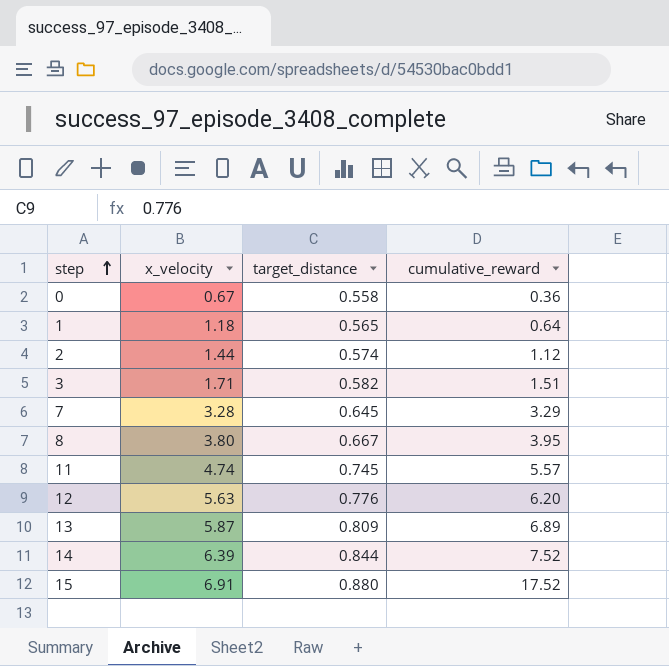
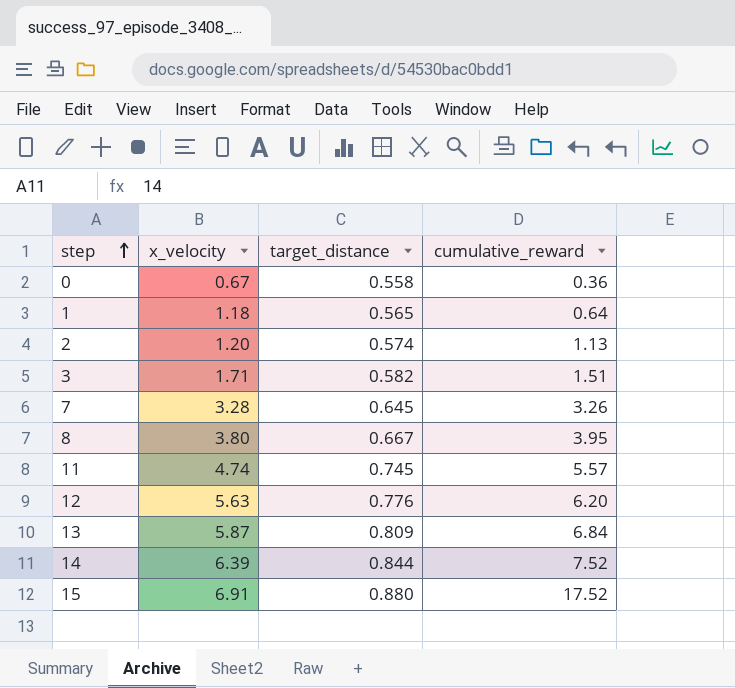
2 | x_velocity: 1.44 -> 1.20
2 | cumulative_reward: 1.12 -> 1.13
7 | cumulative_reward: 3.29 -> 3.26
13 | cumulative_reward: 6.89 -> 6.84

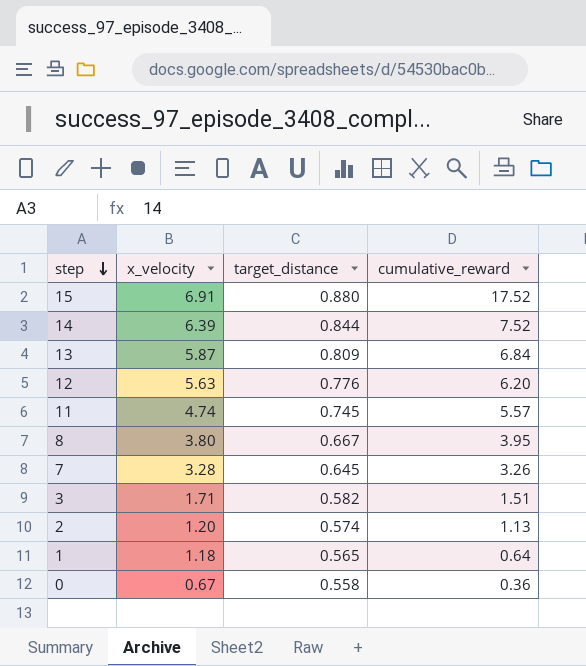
row order: step ascending -> step descending

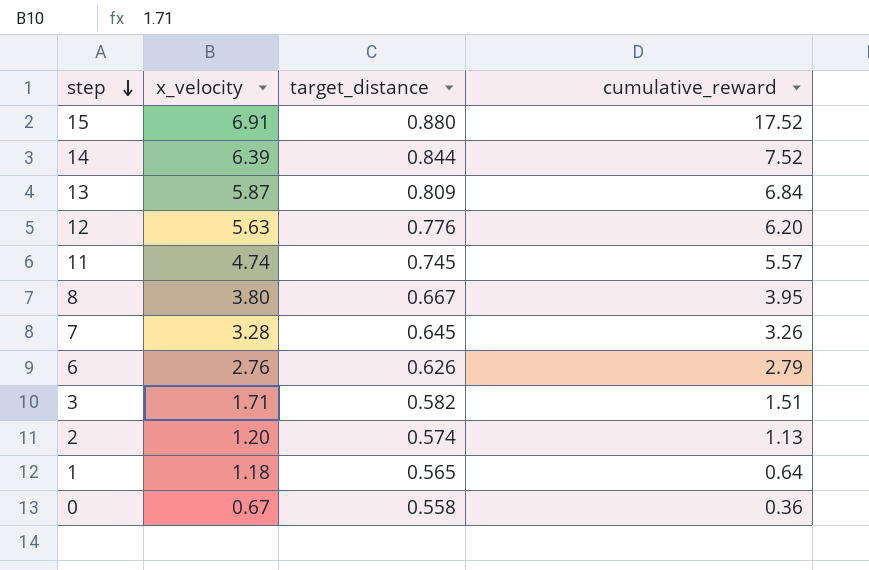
row 6: none -> 2.76 | 0.626 | 2.79

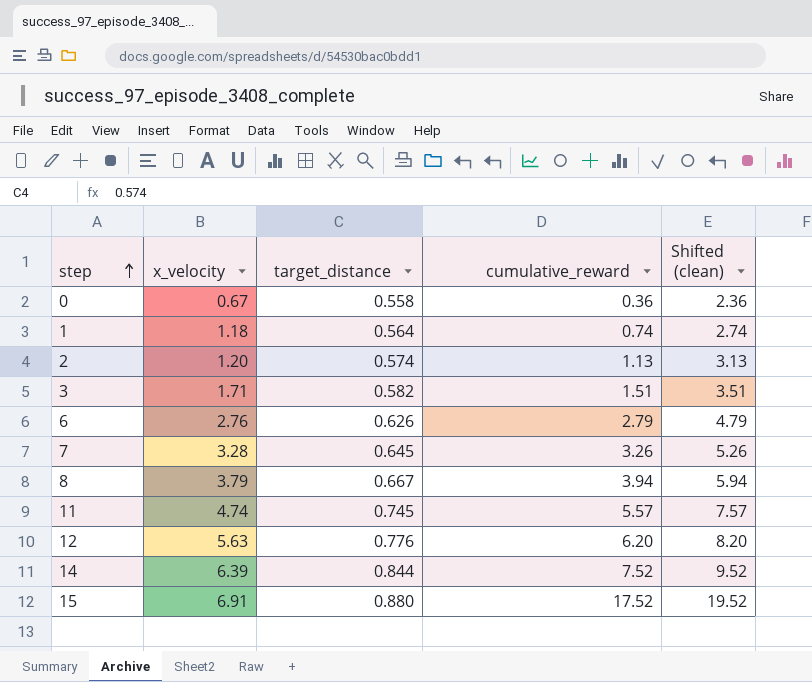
row order: step descending -> step ascending
column Shifted (clean) | formula: none -> [cumulative_reward] + 2
row 13: 5.87 | 0.809 | 6.84 -> none
1 | target_distance: 0.565 -> 0.564
1 | cumulative_reward: 0.64 -> 0.74
8 | x_velocity: 3.80 -> 3.79
8 | cumulative_reward: 3.95 -> 3.94

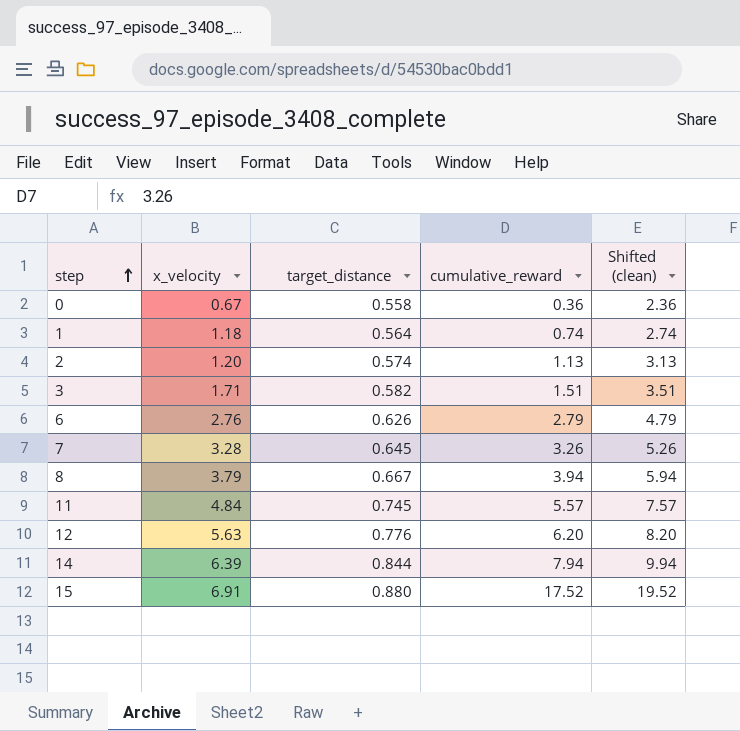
11 | x_velocity: 4.74 -> 4.84
14 | cumulative_reward: 7.52 -> 7.94
14 | Shifted (clean): 9.52 -> 9.94

